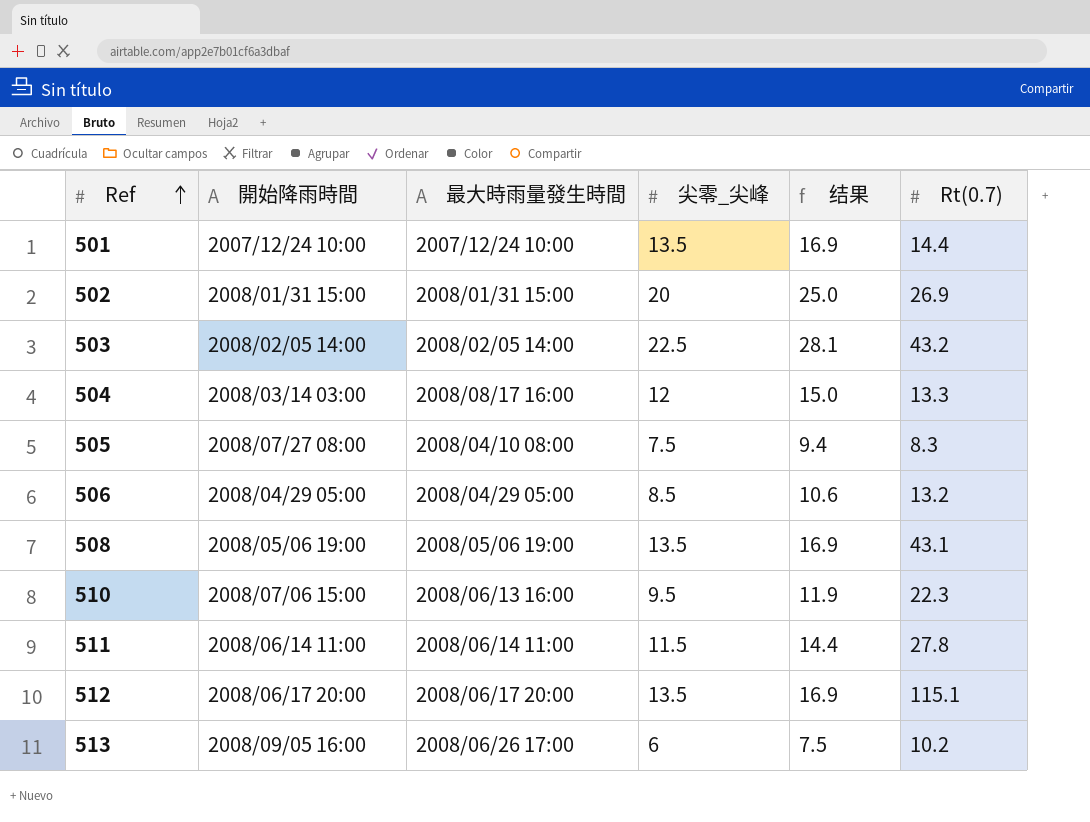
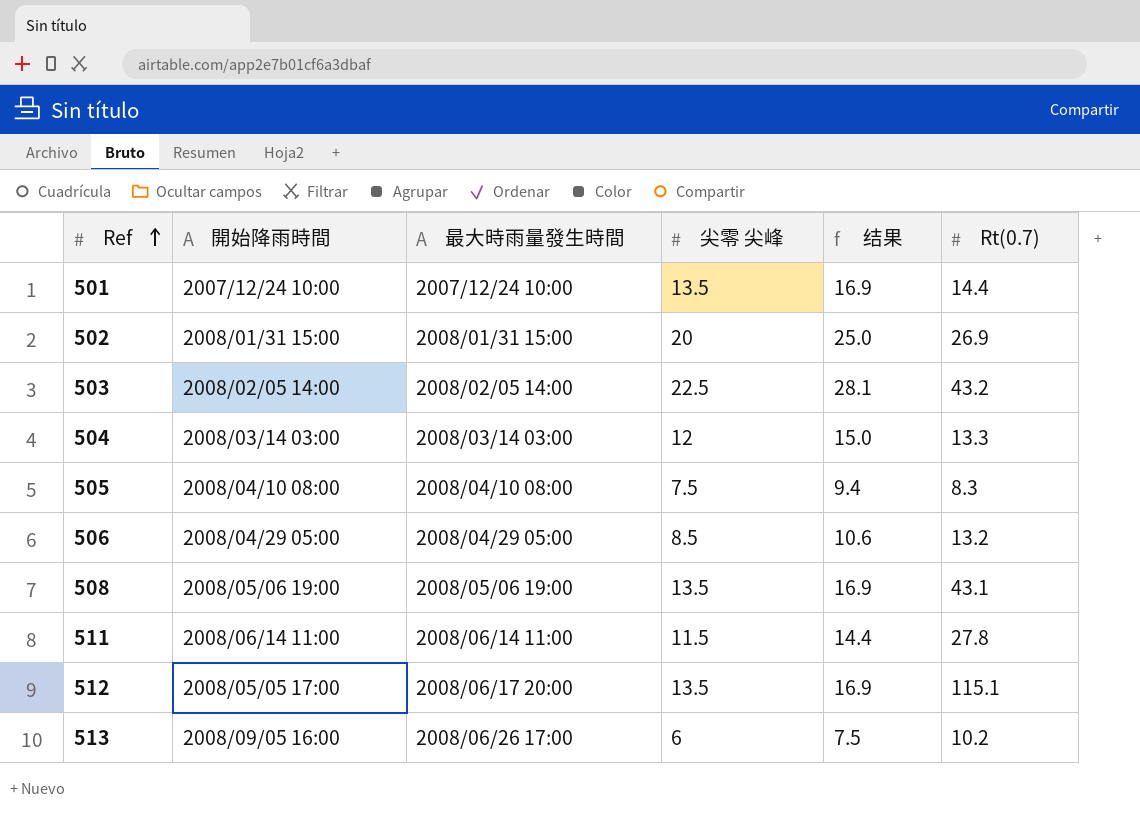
column name: 尖零_尖峰 -> 尖零 尖峰
row 510: 2008/07/06 15:00 | 2008/06/13 16:00 | 9.5 | 11.9 | 22.3 -> none
504 | 最大時雨量發生時間: 2008/08/17 16:00 -> 2008/03/14 03:00
505 | 開始降雨時間: 2008/07/27 08:00 -> 2008/04/10 08:00
512 | 開始降雨時間: 2008/06/17 20:00 -> 2008/05/05 17:00

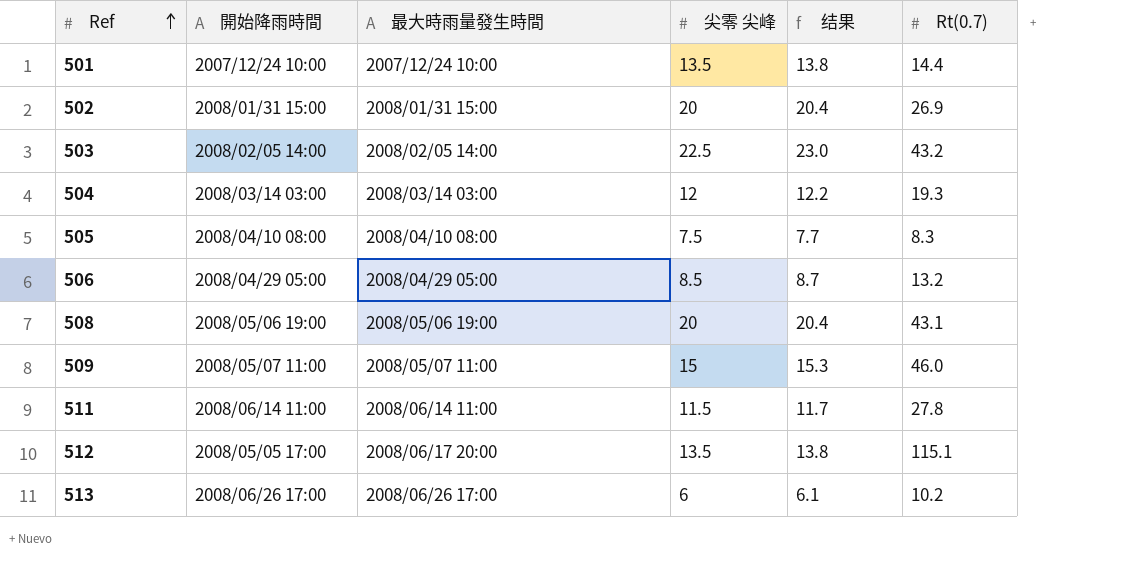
column 结果 | formula: [尖零 尖峰] * 1.25 -> [尖零 尖峰] * 1.02
504 | Rt(0.7): 13.3 -> 19.3
508 | 尖零 尖峰: 13.5 -> 20
row 509: none -> 2008/05/07 11:00 | 2008/05/07 11:00 | 15 | 15.3 | 46.0
513 | 開始降雨時間: 2008/09/05 16:00 -> 2008/06/26 17:00

